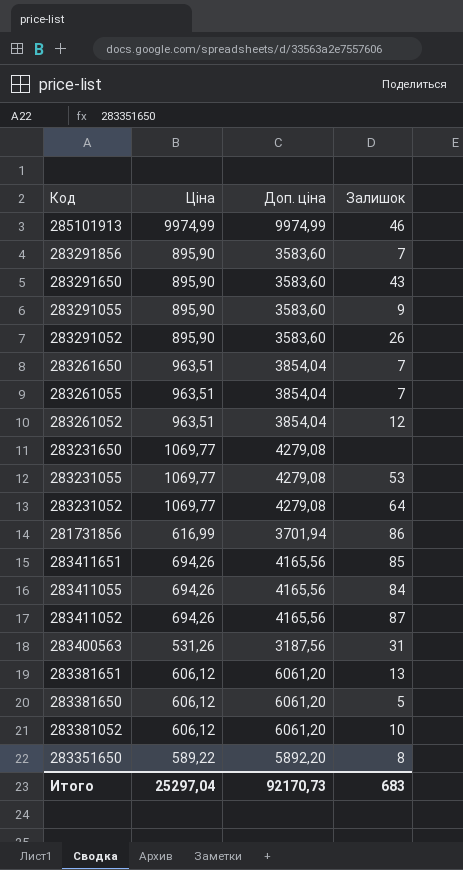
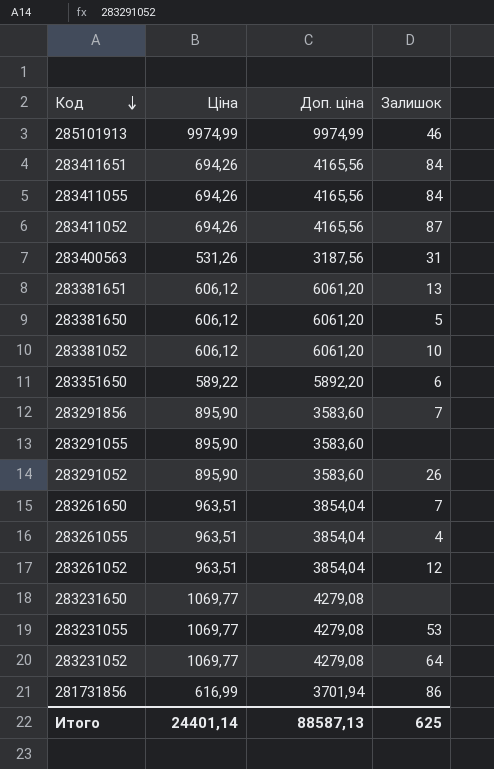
row order: none -> Код descending
row 283291650: 895,90 | 3583,60 | 43 -> none
283411651 | Залишок: 85 -> 84
283351650 | Залишок: 8 -> 6
283291055 | Залишок: 9 -> none
283261055 | Залишок: 7 -> 4
Итого | Ціна: 25297,04 -> 24401,14
Итого | Доп. ціна: 92170,73 -> 88587,13
Итого | Залишок: 683 -> 625

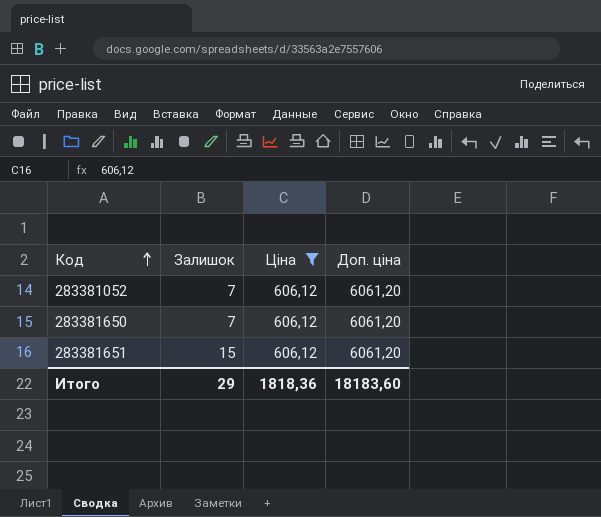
filter: none -> Ціна = 606,12
row order: Код descending -> Код ascending
column Залишок | position: 4 -> 2
283381052 | Залишок: 10 -> 7
283381650 | Залишок: 5 -> 7
283381651 | Залишок: 13 -> 15
Итого | Залишок: 625 -> 29
Итого | Ціна: 24401,14 -> 1818,36
Итого | Доп. ціна: 88587,13 -> 18183,60

